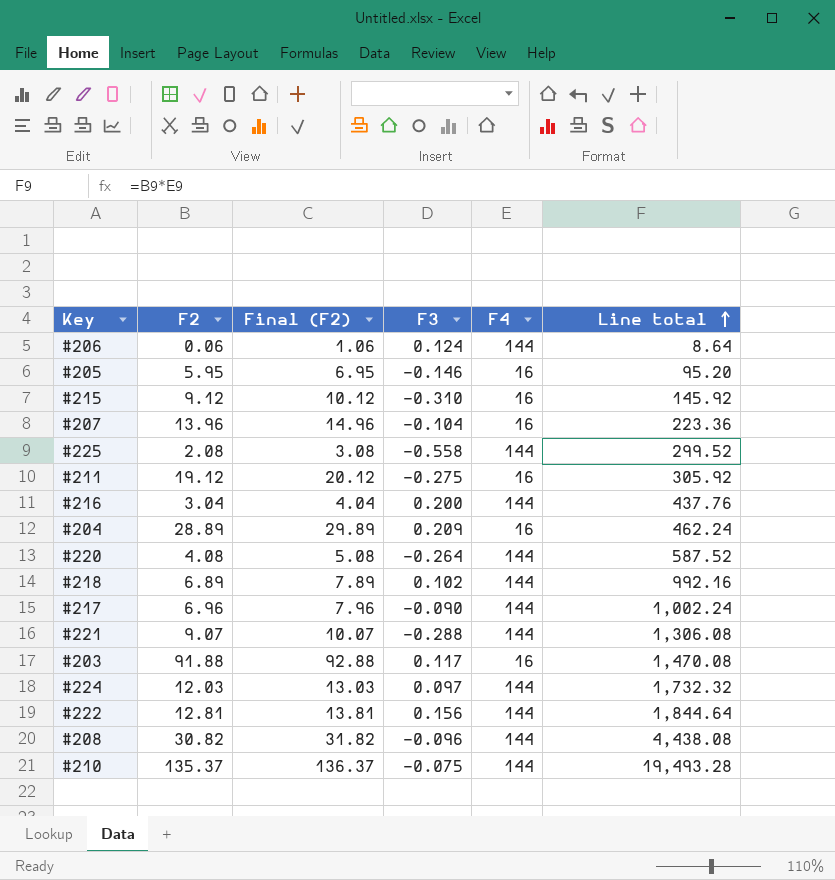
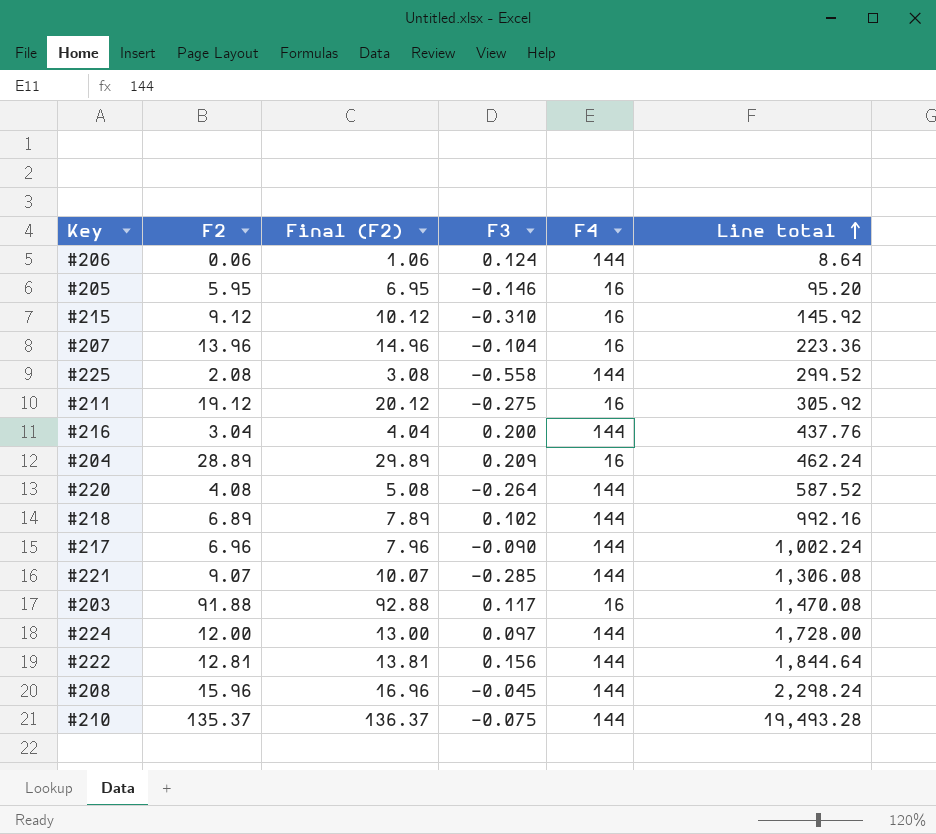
#221 | F3: -0.288 -> -0.285
#224 | F2: 12.03 -> 12.00
#224 | Final (F2): 13.03 -> 13.00
#224 | Line total: 1,732.32 -> 1,728.00
#208 | F2: 30.82 -> 15.96
#208 | Final (F2): 31.82 -> 16.96
#208 | F3: -0.096 -> -0.045
#208 | Line total: 4,438.08 -> 2,298.24

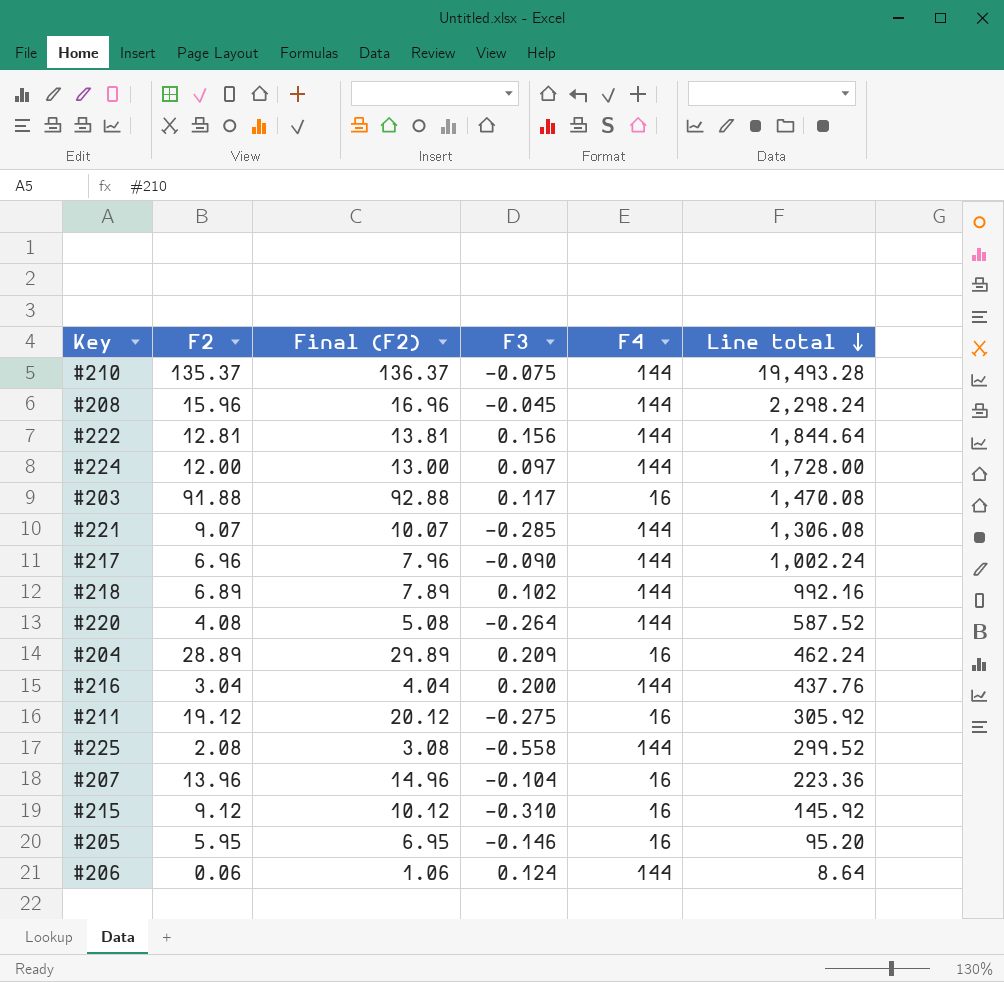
row order: Line total ascending -> Line total descending

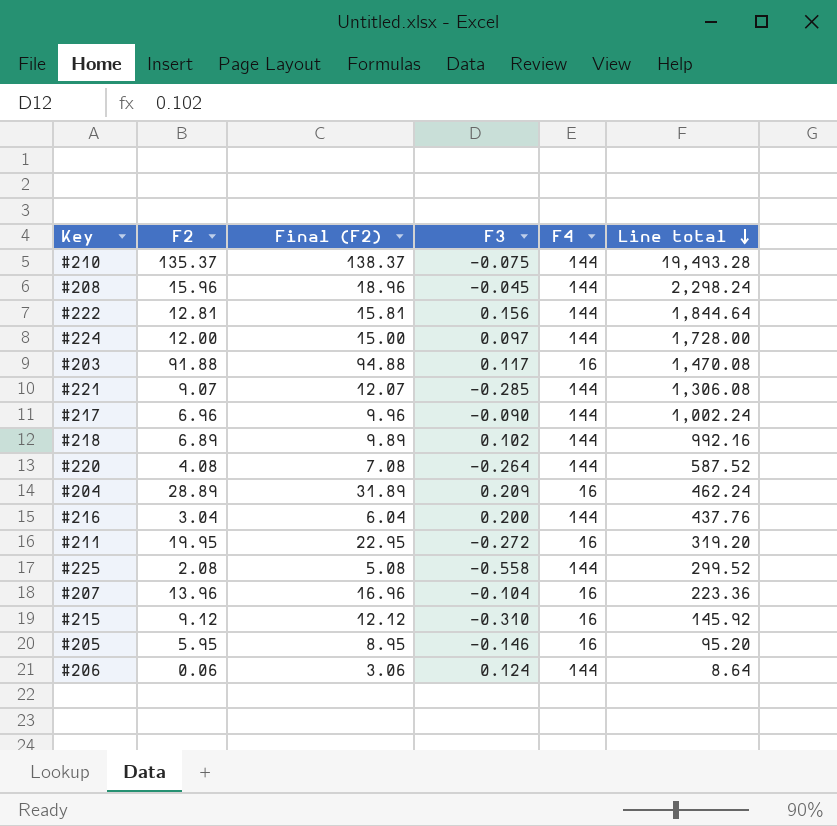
column Final (F2) | formula: [F2] + 1 -> [F2] + 3
#211 | F2: 19.12 -> 19.95
#211 | F3: -0.275 -> -0.272
#211 | Line total: 305.92 -> 319.20

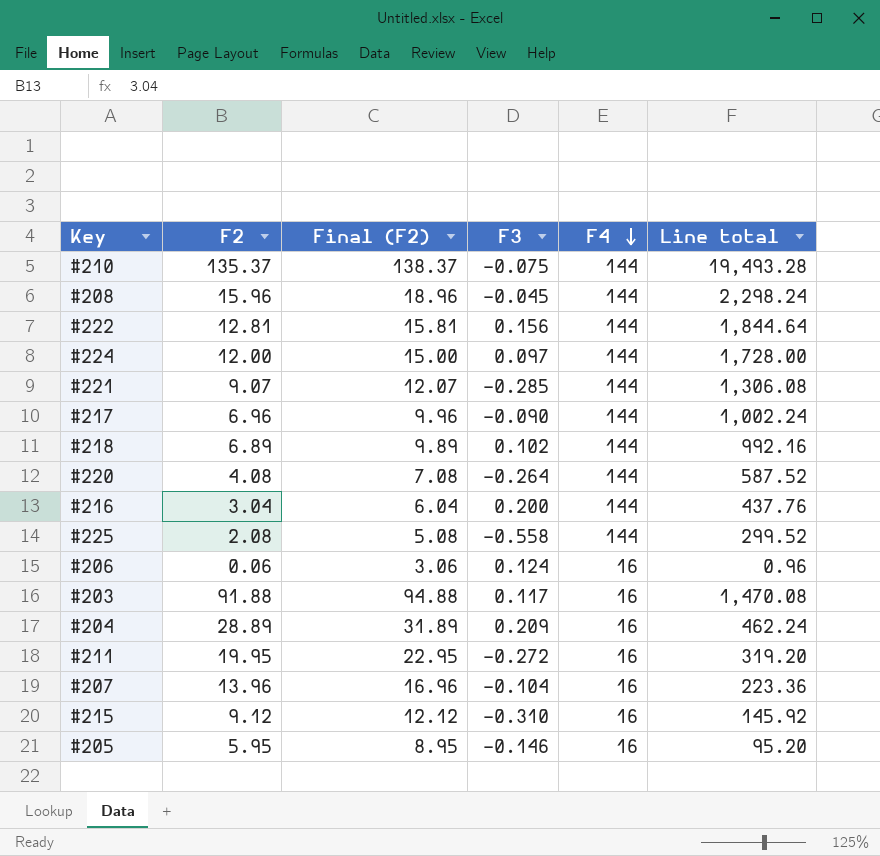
row order: Line total descending -> F4 descending
#206 | F4: 144 -> 16
#206 | Line total: 8.64 -> 0.96

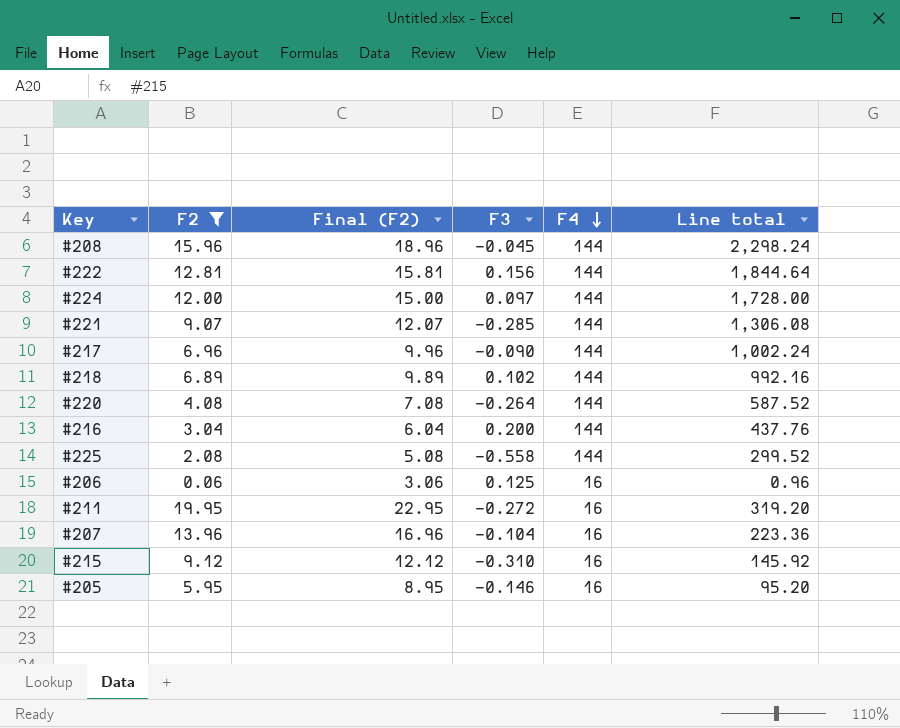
filter: none -> F2 <= 19.95
#206 | F3: 0.124 -> 0.125

